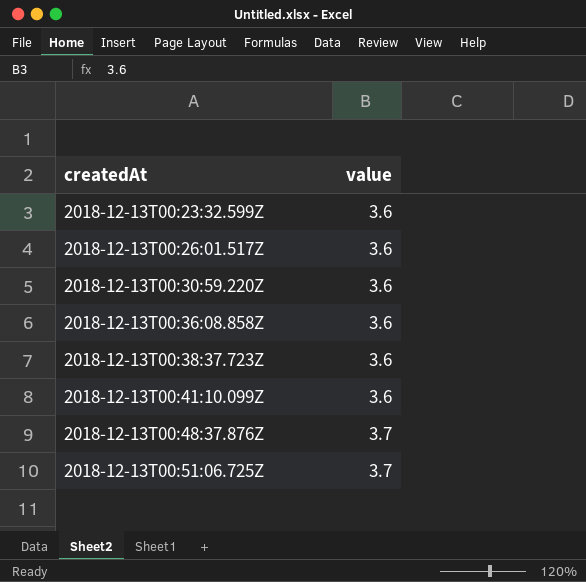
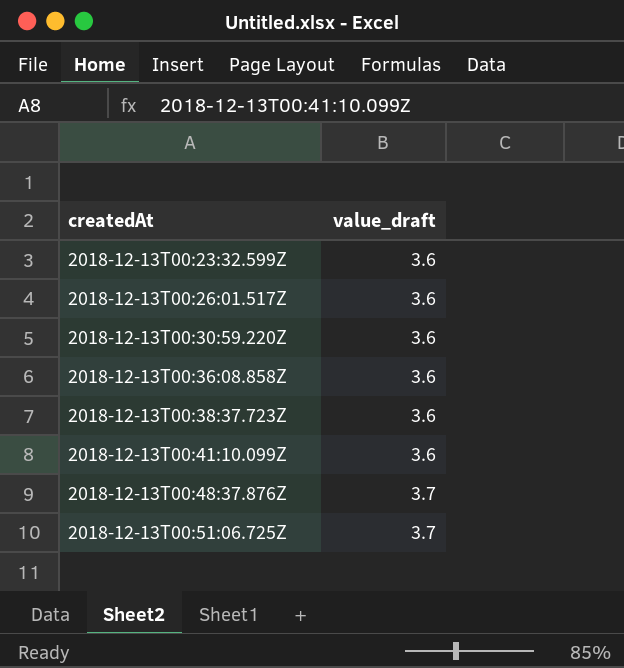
column name: value -> value_draft

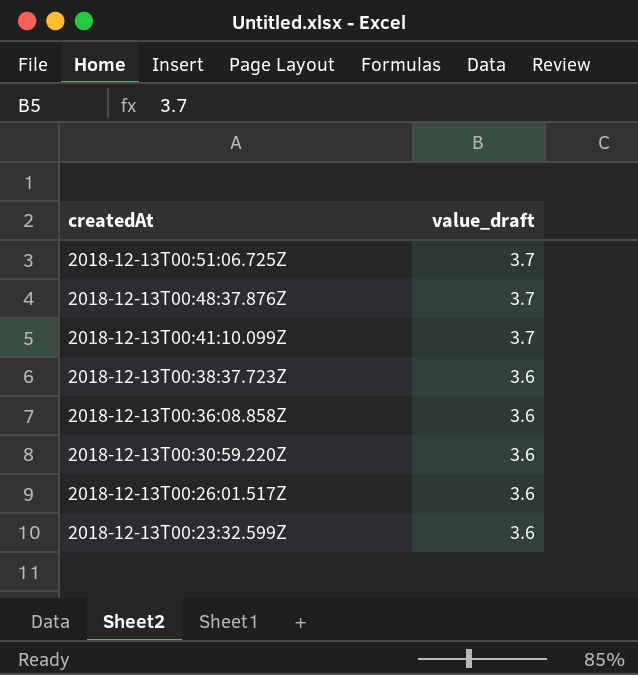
row order: createdAt ascending -> createdAt descending
2018-12-13T00:41:10.099Z | value_draft: 3.6 -> 3.7

